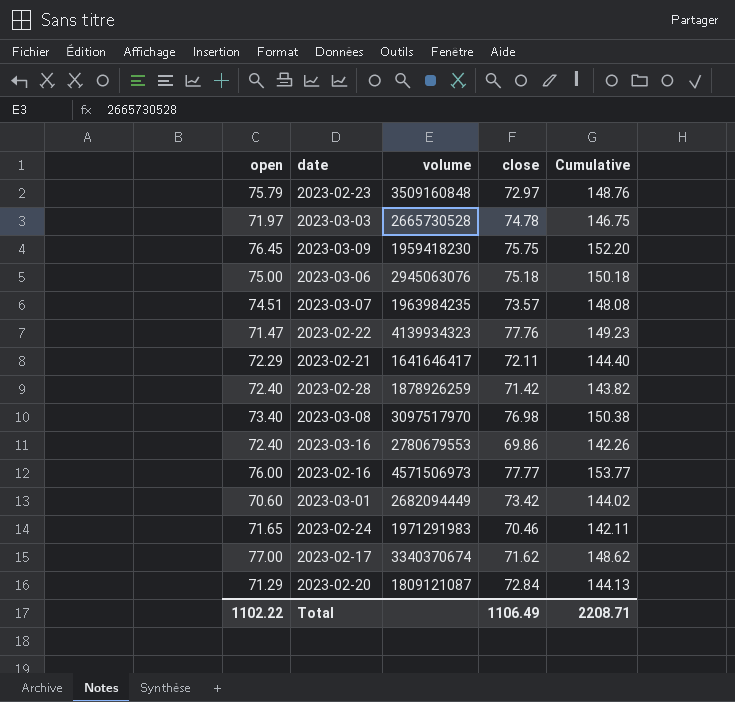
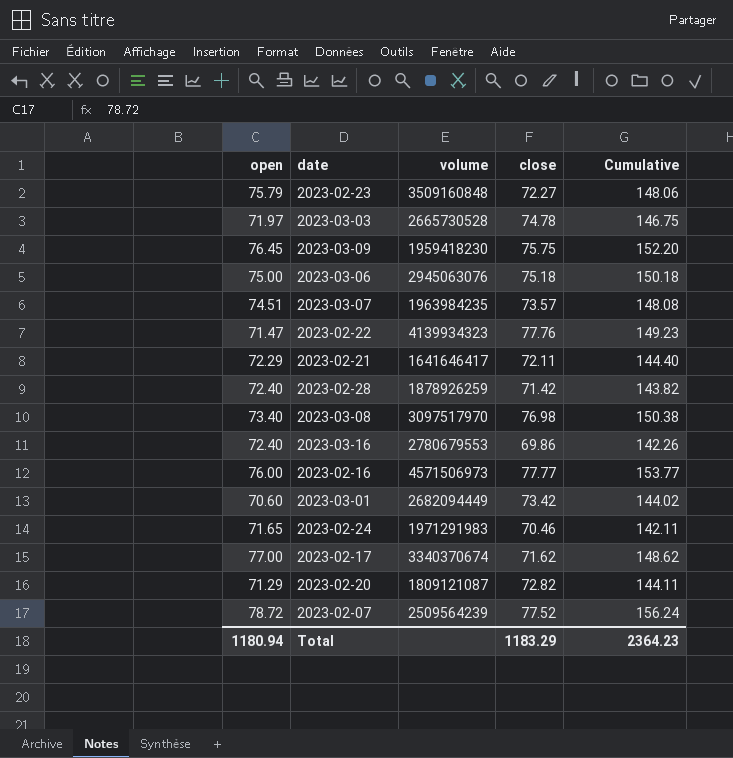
2023-02-23 | close: 72.97 -> 72.27
2023-02-23 | Cumulative: 148.76 -> 148.06
2023-02-20 | close: 72.84 -> 72.82
2023-02-20 | Cumulative: 144.13 -> 144.11
row 2023-02-07: none -> 78.72 | 2509564239 | 77.52 | 156.24
Total | open: 1102.22 -> 1180.94
Total | close: 1106.49 -> 1183.29
Total | Cumulative: 2208.71 -> 2364.23

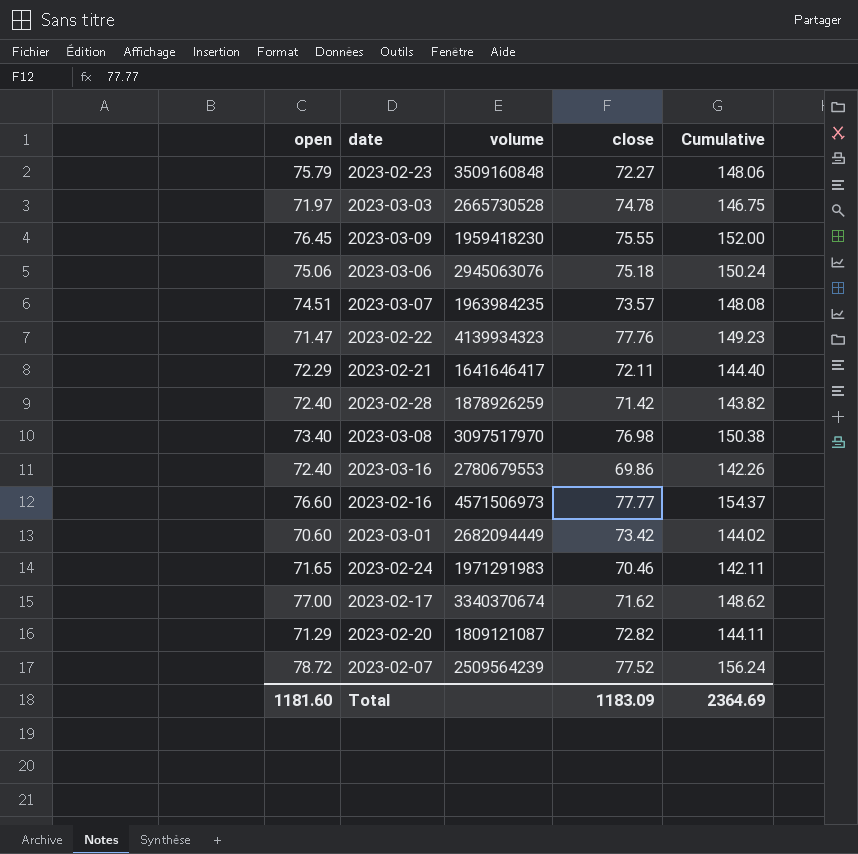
2023-03-09 | close: 75.75 -> 75.55
2023-03-09 | Cumulative: 152.20 -> 152.00
2023-03-06 | open: 75.00 -> 75.06
2023-03-06 | Cumulative: 150.18 -> 150.24
2023-02-16 | open: 76.00 -> 76.60
2023-02-16 | Cumulative: 153.77 -> 154.37
Total | open: 1180.94 -> 1181.60
Total | close: 1183.29 -> 1183.09
Total | Cumulative: 2364.23 -> 2364.69

